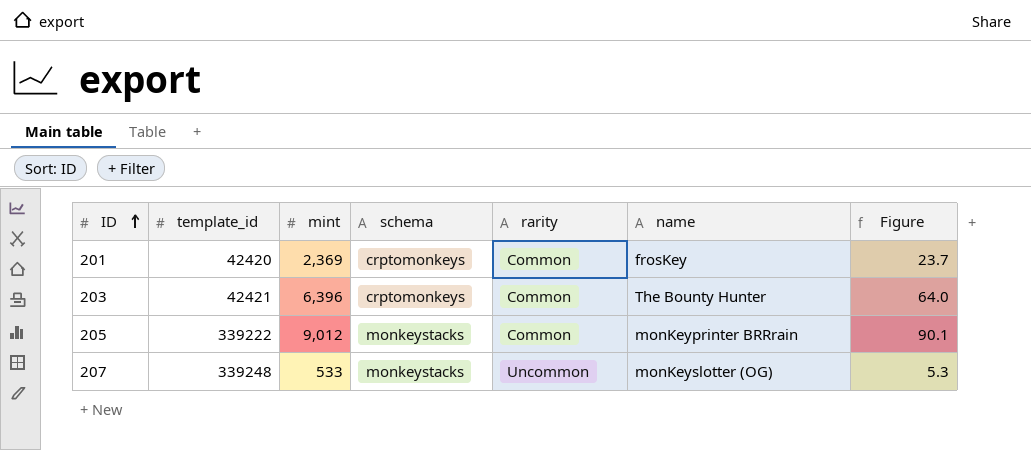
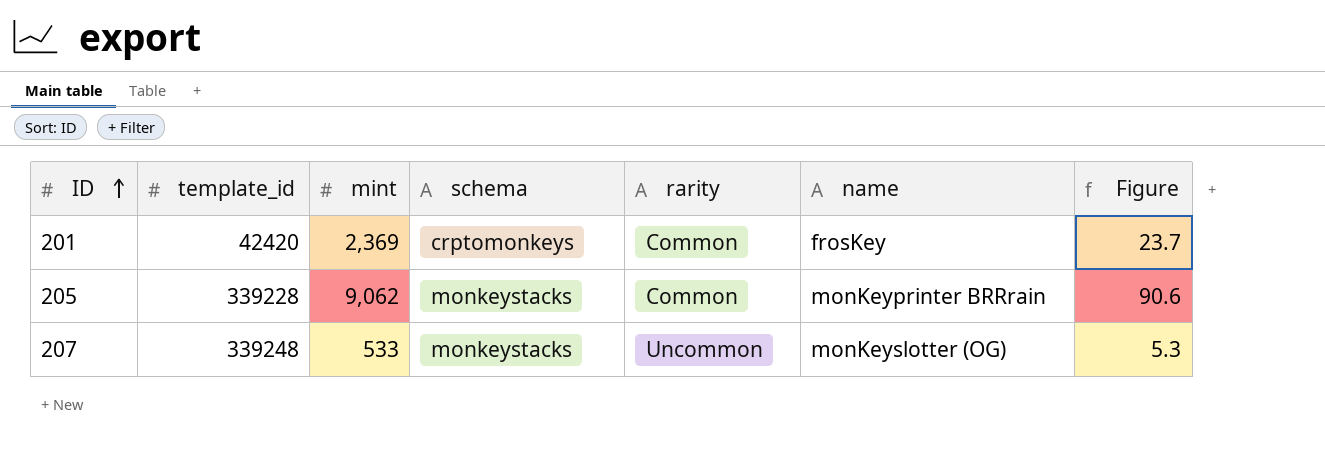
row 203: 42421 | 6,396 | crptomonkeys | Common | The Bounty Hunter | 64.0 -> none
205 | template_id: 339222 -> 339228
205 | mint: 9,012 -> 9,062
205 | Figure: 90.1 -> 90.6

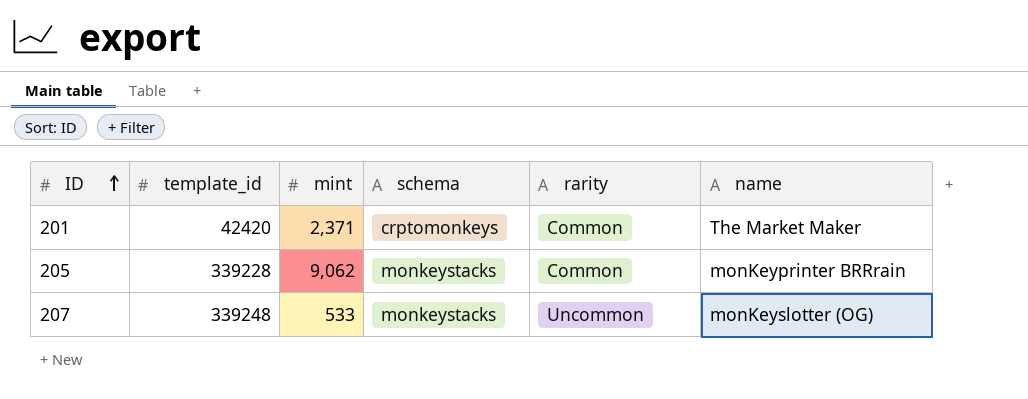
column Figure | formula: [mint] * 0.01 -> none
201 | mint: 2,369 -> 2,371
201 | name: frosKey -> The Market Maker

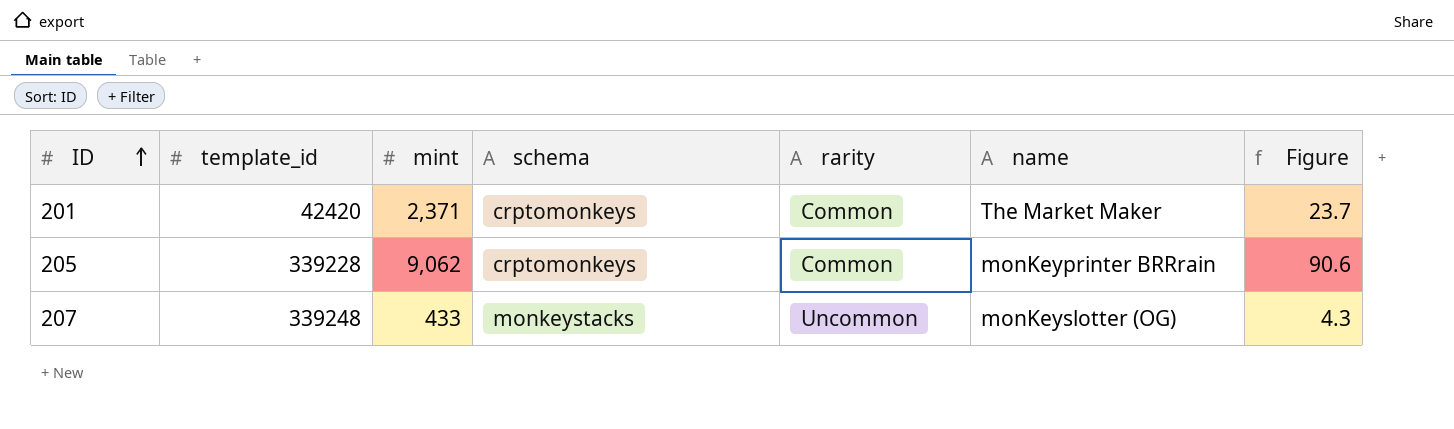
column Figure | formula: none -> [mint] * 0.01
205 | schema: monkeystacks -> crptomonkeys
207 | mint: 533 -> 433

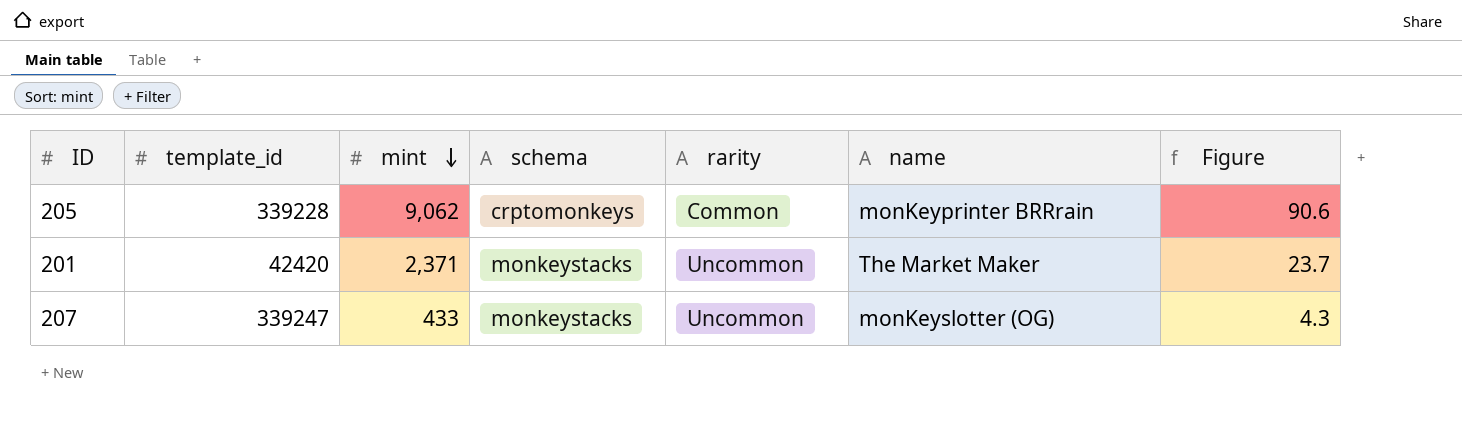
row order: ID ascending -> mint descending
201 | schema: crptomonkeys -> monkeystacks
201 | rarity: Common -> Uncommon
207 | template_id: 339248 -> 339247

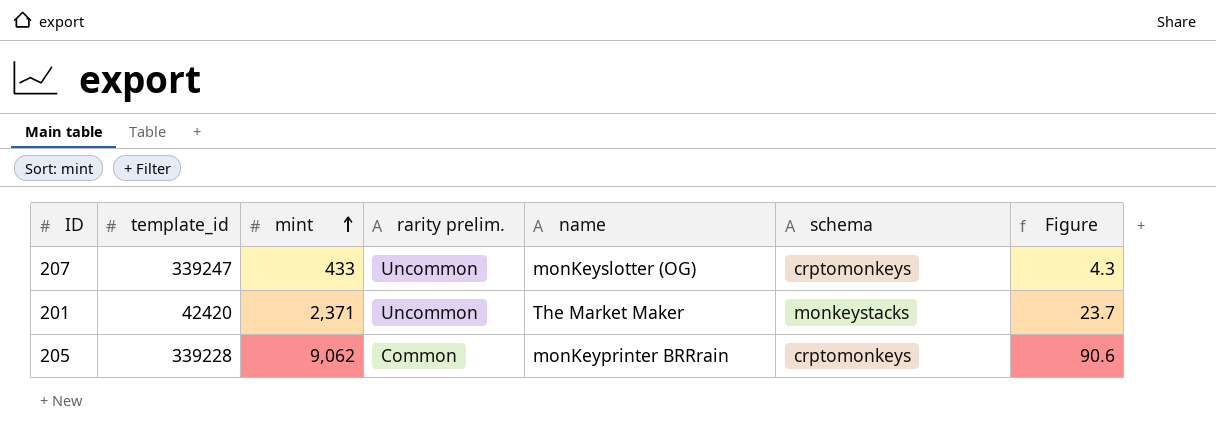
row order: mint descending -> mint ascending
column name: rarity -> rarity prelim.
column schema | position: 4 -> 6
207 | schema: monkeystacks -> crptomonkeys

